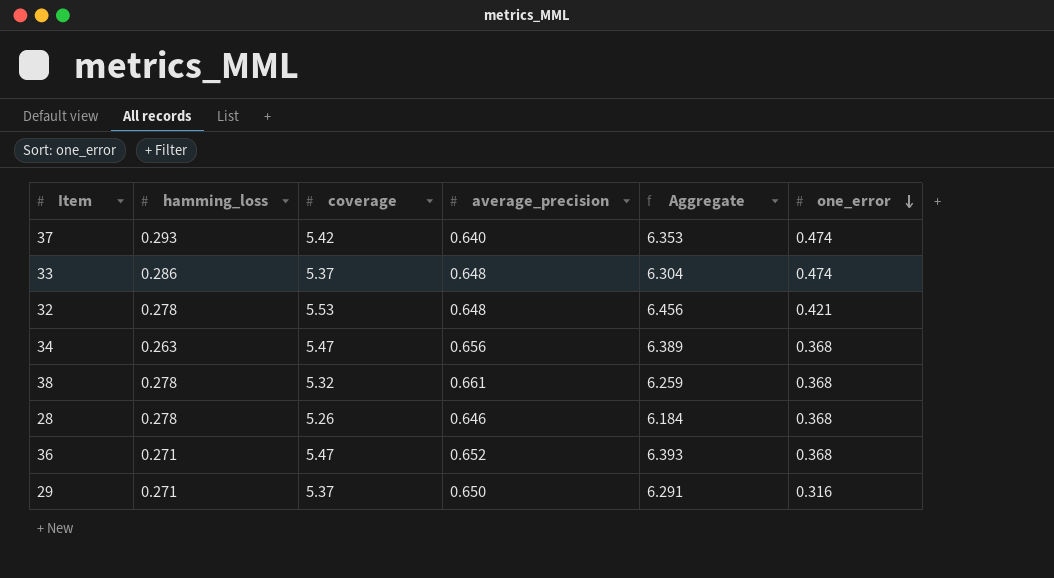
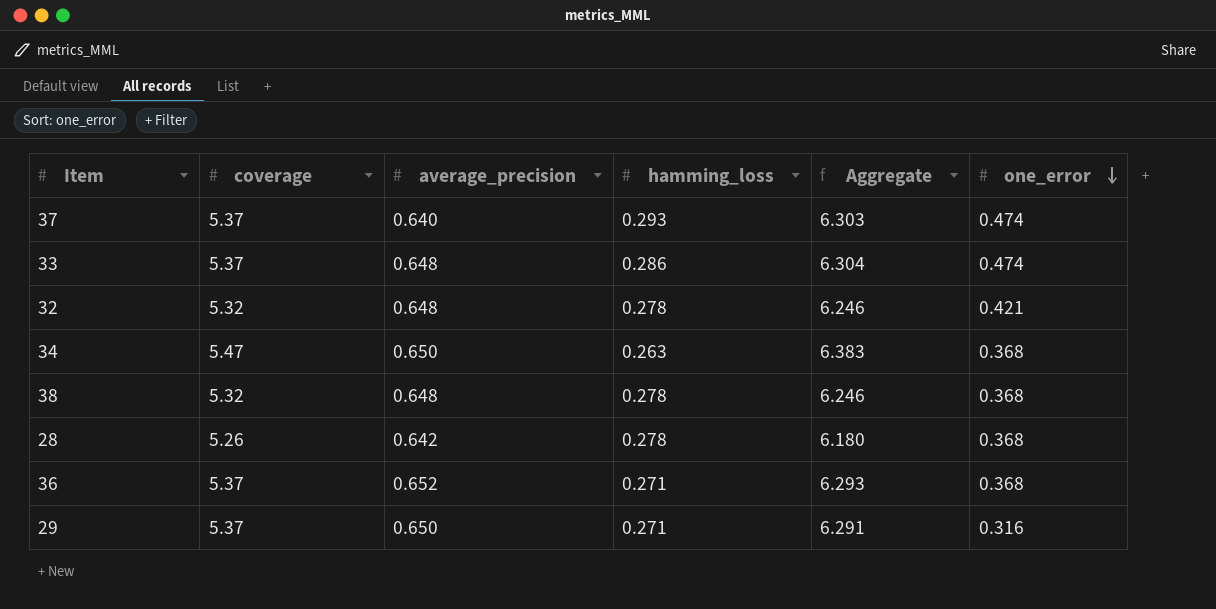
column hamming_loss | position: 2 -> 4
37 | coverage: 5.42 -> 5.37
37 | Aggregate: 6.353 -> 6.303
32 | coverage: 5.53 -> 5.32
32 | Aggregate: 6.456 -> 6.246
34 | average_precision: 0.656 -> 0.650
34 | Aggregate: 6.389 -> 6.383
38 | average_precision: 0.661 -> 0.648
38 | Aggregate: 6.259 -> 6.246
28 | average_precision: 0.646 -> 0.642
28 | Aggregate: 6.184 -> 6.180
36 | coverage: 5.47 -> 5.37
36 | Aggregate: 6.393 -> 6.293

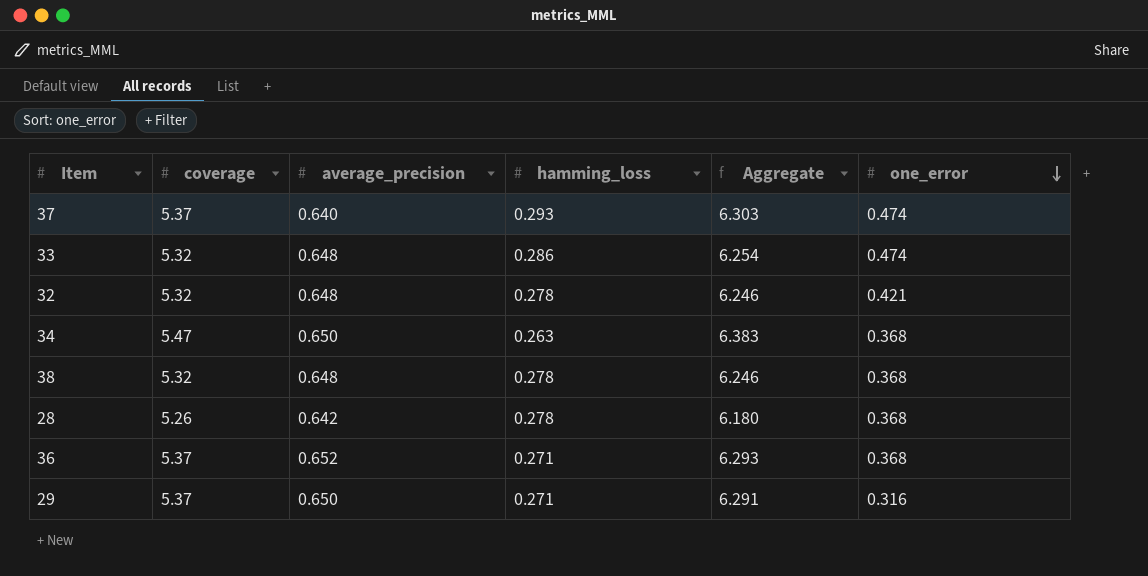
33 | coverage: 5.37 -> 5.32
33 | Aggregate: 6.304 -> 6.254

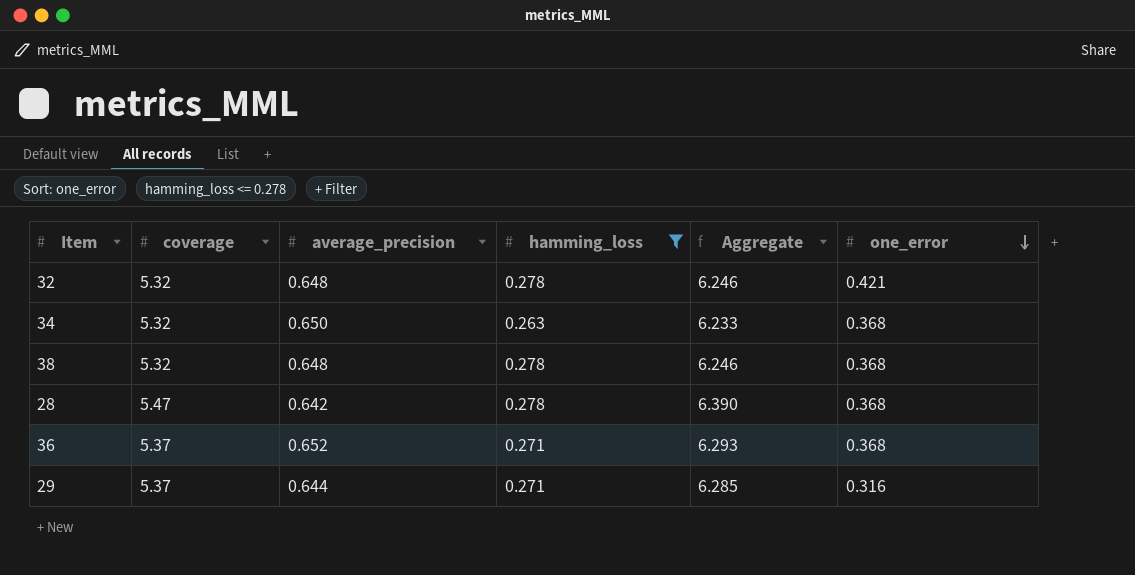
filter: none -> hamming_loss <= 0.278
34 | coverage: 5.47 -> 5.32
34 | Aggregate: 6.383 -> 6.233
28 | coverage: 5.26 -> 5.47
28 | Aggregate: 6.180 -> 6.390
29 | average_precision: 0.650 -> 0.644
29 | Aggregate: 6.291 -> 6.285

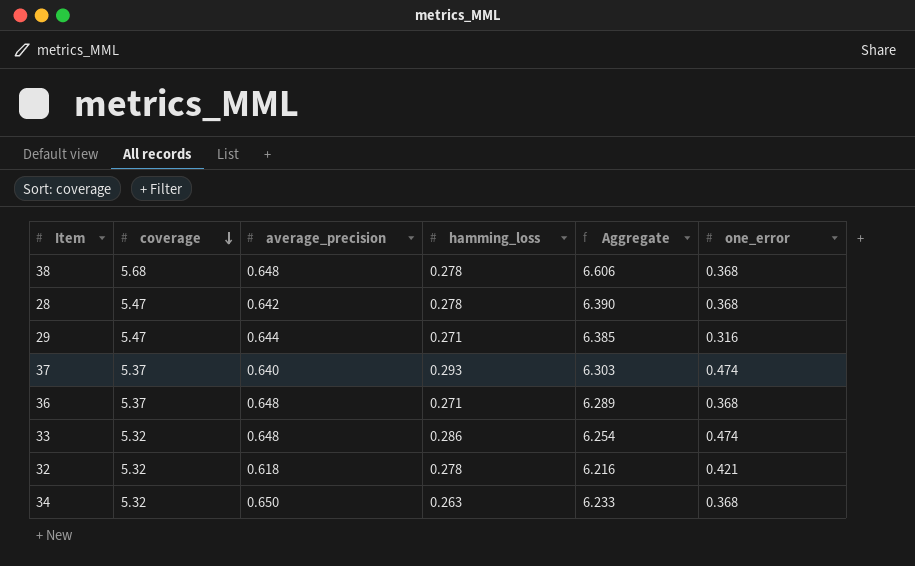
filter: hamming_loss <= 0.278 -> none
row order: one_error descending -> coverage descending
38 | coverage: 5.32 -> 5.68
38 | Aggregate: 6.246 -> 6.606
29 | coverage: 5.37 -> 5.47
29 | Aggregate: 6.285 -> 6.385
36 | average_precision: 0.652 -> 0.648
36 | Aggregate: 6.293 -> 6.289
32 | average_precision: 0.648 -> 0.618
32 | Aggregate: 6.246 -> 6.216

